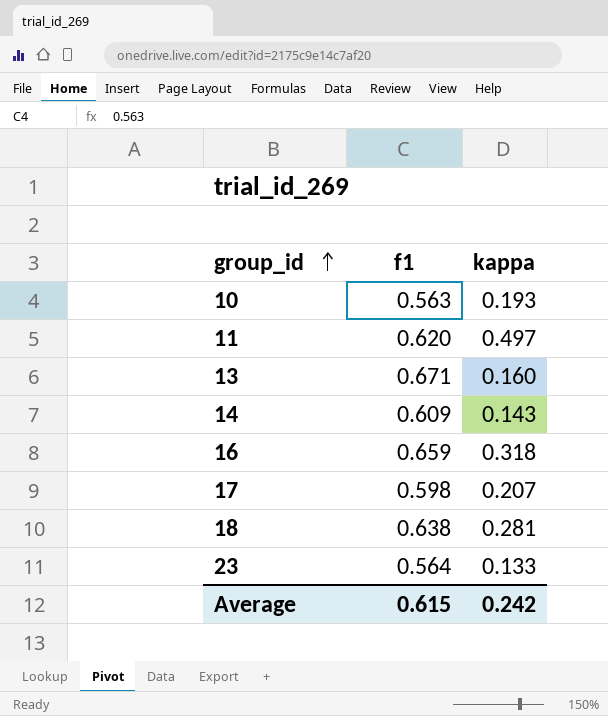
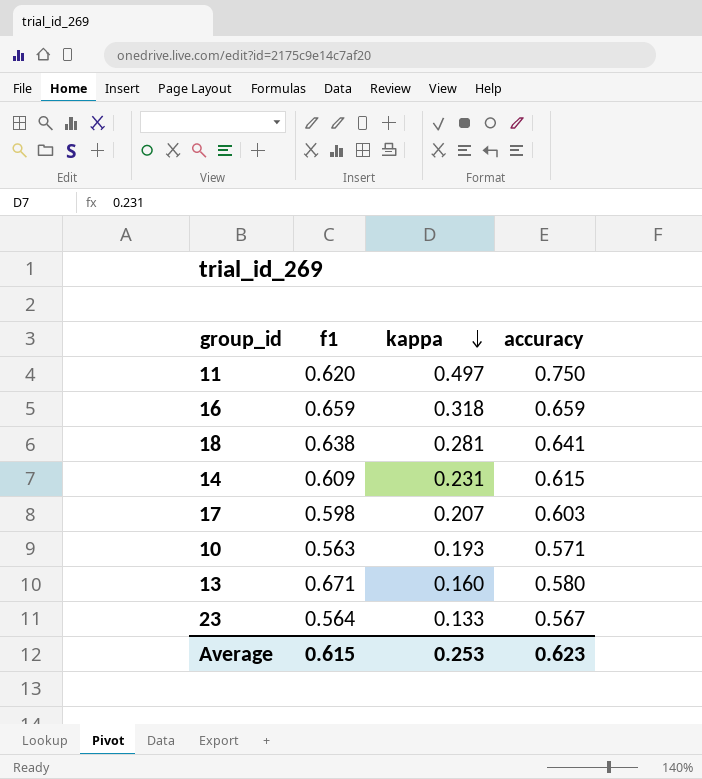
row order: group_id ascending -> kappa descending
column accuracy | position: none -> 4
14 | kappa: 0.143 -> 0.231
Average | kappa: 0.242 -> 0.253

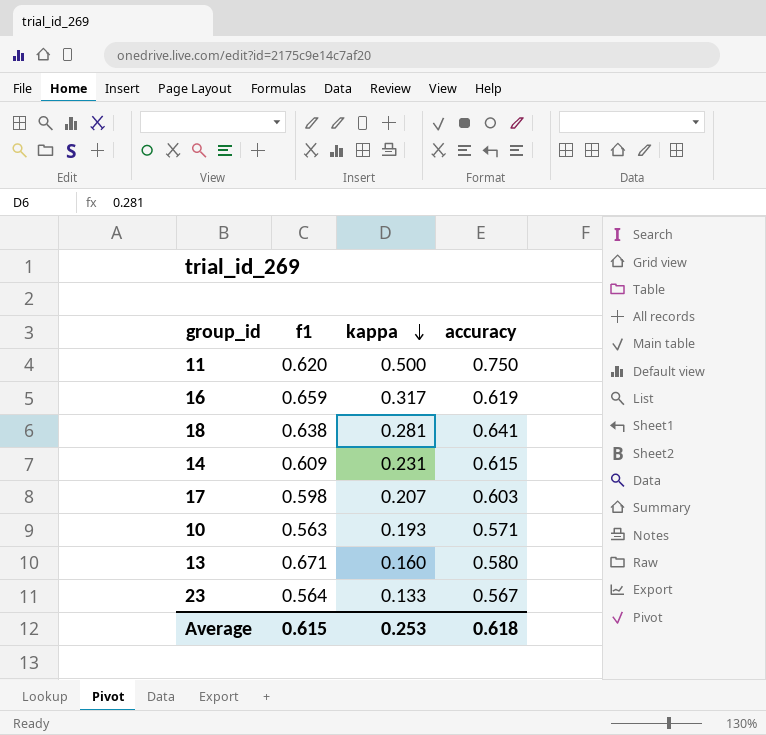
11 | kappa: 0.497 -> 0.500
16 | kappa: 0.318 -> 0.317
16 | accuracy: 0.659 -> 0.619
Average | accuracy: 0.623 -> 0.618

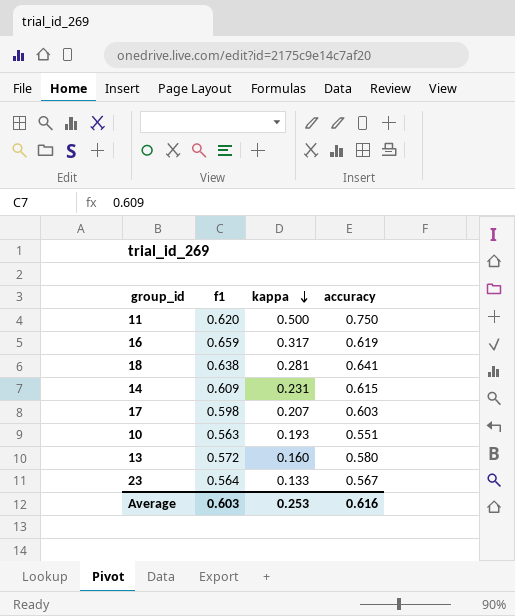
10 | accuracy: 0.571 -> 0.551
13 | f1: 0.671 -> 0.572
Average | f1: 0.615 -> 0.603
Average | accuracy: 0.618 -> 0.616

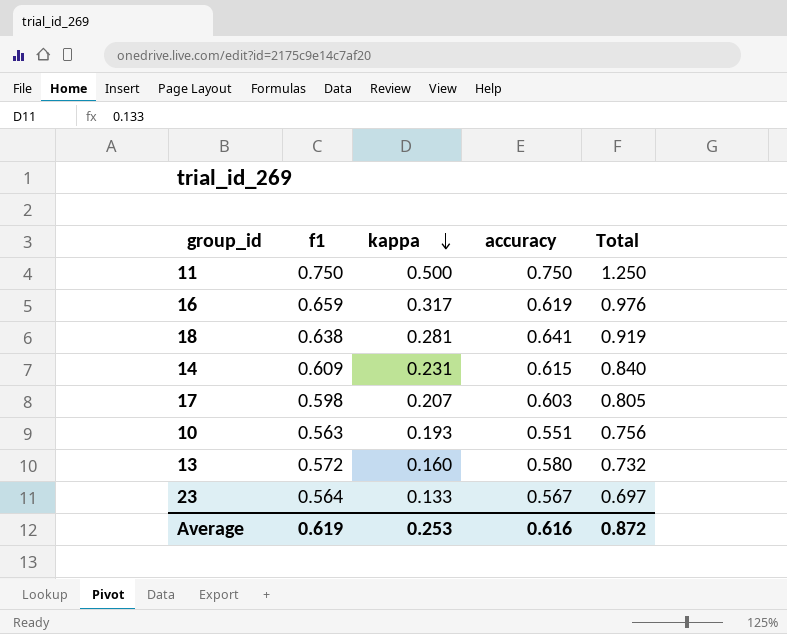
column Total | formula: none -> [f1] + [kappa]
11 | f1: 0.620 -> 0.750
Average | f1: 0.603 -> 0.619

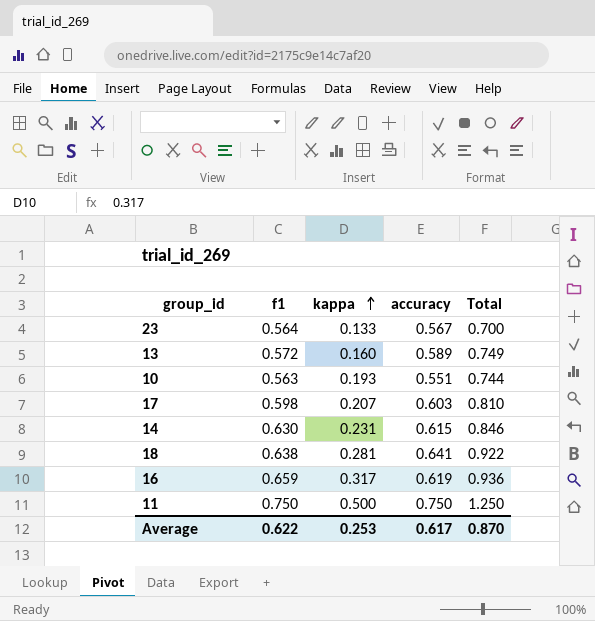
row order: kappa descending -> kappa ascending
column Total | formula: [f1] + [kappa] -> [kappa] + [accuracy]
13 | accuracy: 0.580 -> 0.589
14 | f1: 0.609 -> 0.630
Average | f1: 0.619 -> 0.622
Average | accuracy: 0.616 -> 0.617
Average | Total: 0.872 -> 0.870

